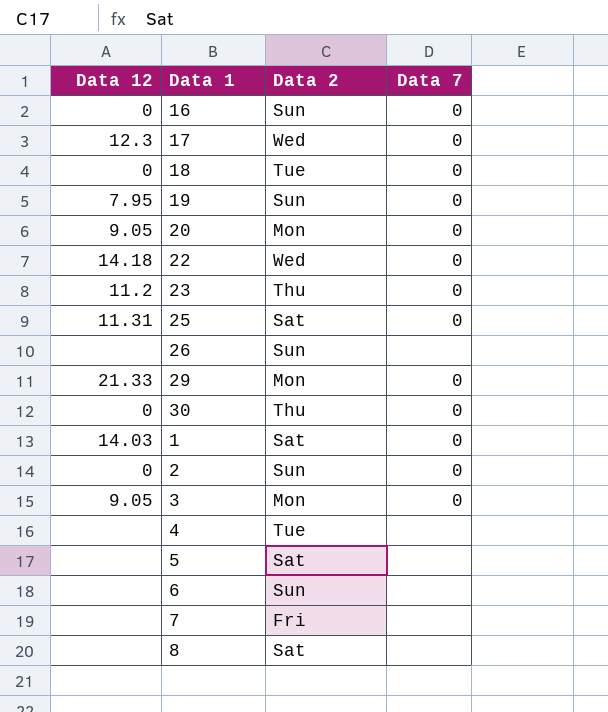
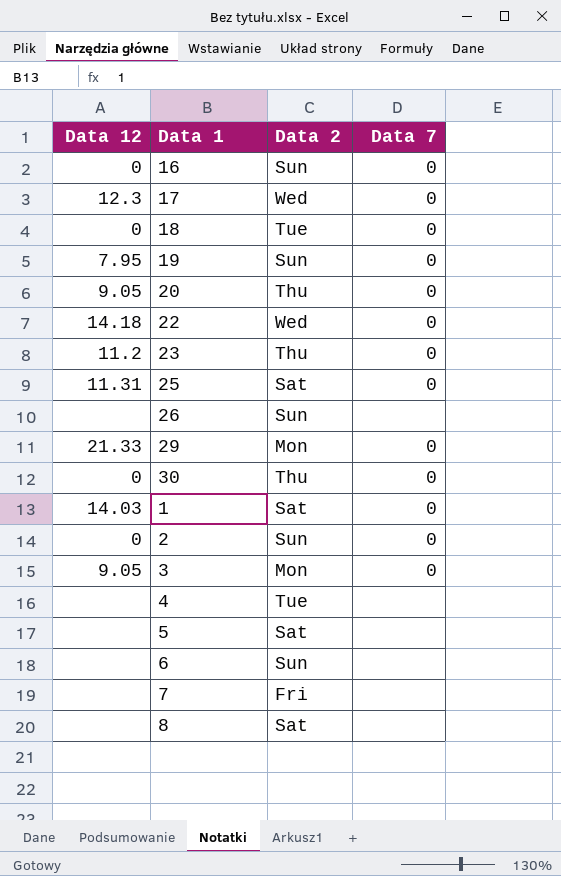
20 | Data 2: Mon -> Thu

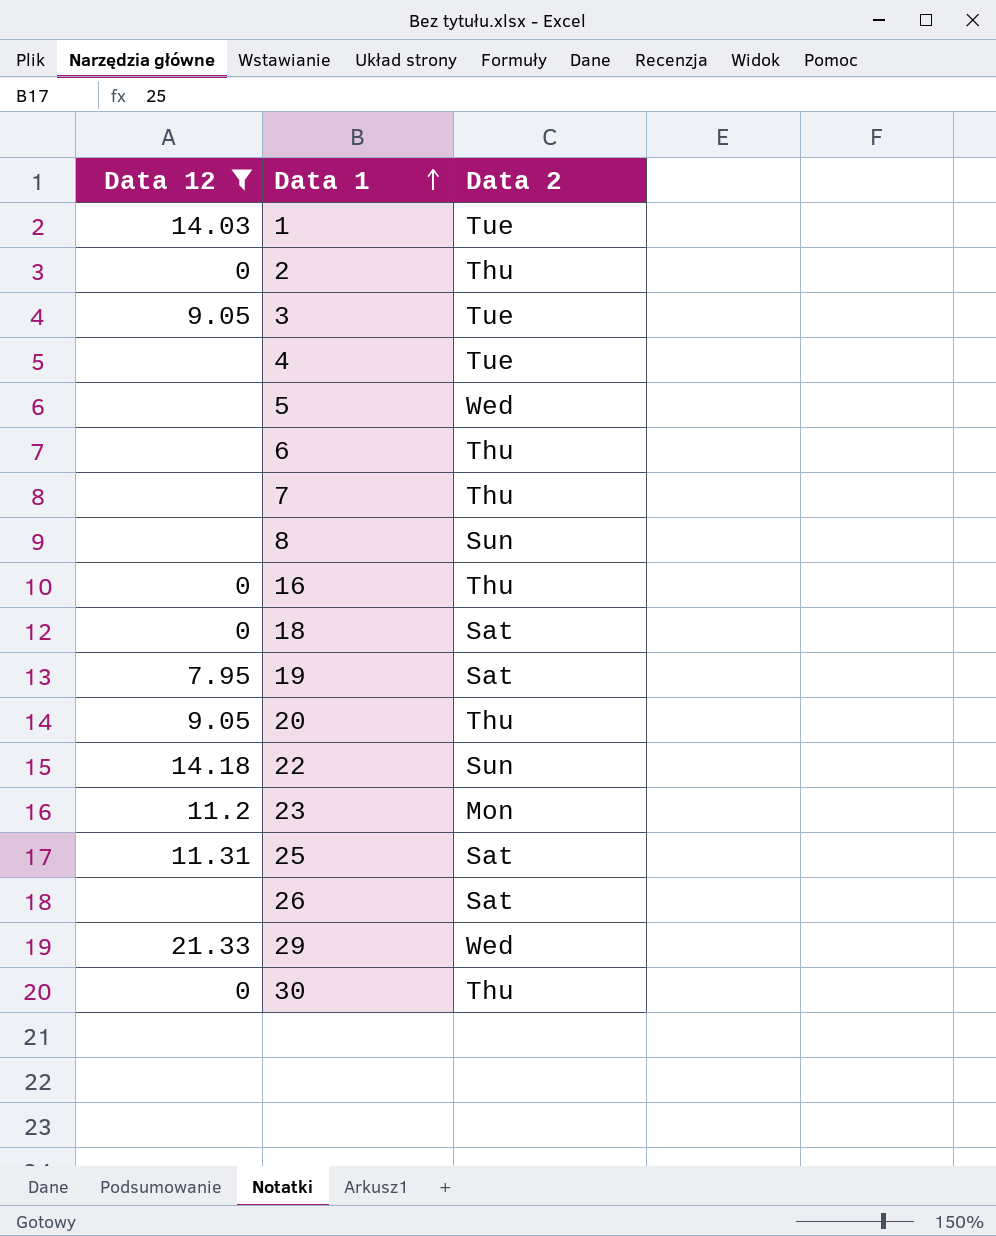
filter: none -> Data 12 != 12.3
row order: none -> Data 1 ascending
column Data 7 | position: 4 -> none
1 | Data 2: Sat -> Tue
2 | Data 2: Sun -> Thu
3 | Data 2: Mon -> Tue
5 | Data 2: Sat -> Wed
6 | Data 2: Sun -> Thu
7 | Data 2: Fri -> Thu
8 | Data 2: Sat -> Sun
16 | Data 2: Sun -> Thu
18 | Data 2: Tue -> Sat
19 | Data 2: Sun -> Sat
22 | Data 2: Wed -> Sun
23 | Data 2: Thu -> Mon
26 | Data 2: Sun -> Sat
29 | Data 2: Mon -> Wed

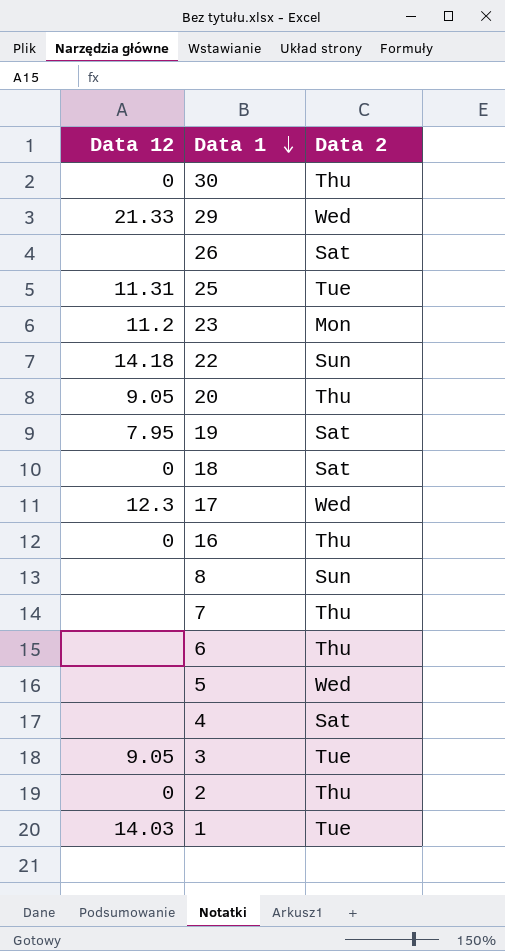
filter: Data 12 != 12.3 -> none
row order: Data 1 ascending -> Data 1 descending
25 | Data 2: Sat -> Tue
4 | Data 2: Tue -> Sat

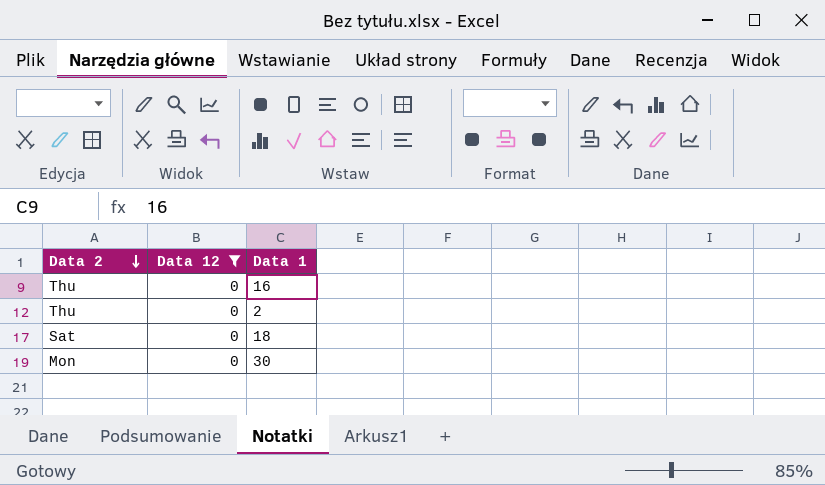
filter: none -> Data 12 = 0
row order: Data 1 descending -> Data 2 descending
column Data 2 | position: 3 -> 1
30 | Data 2: Thu -> Mon

